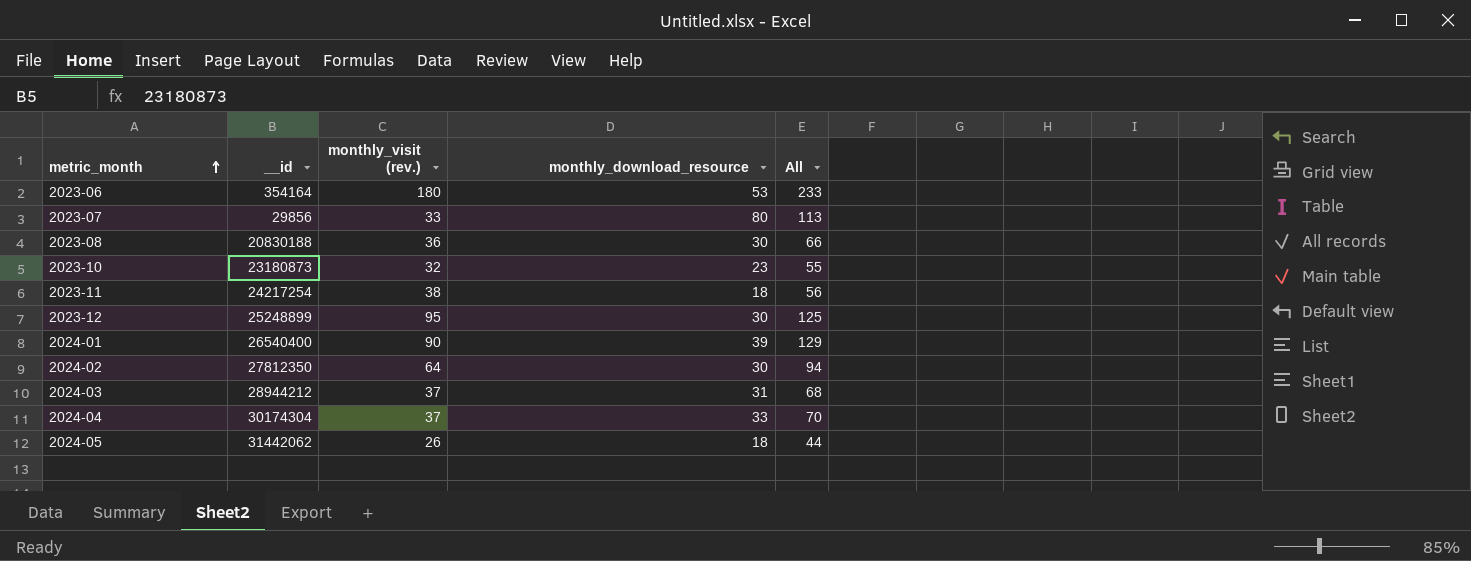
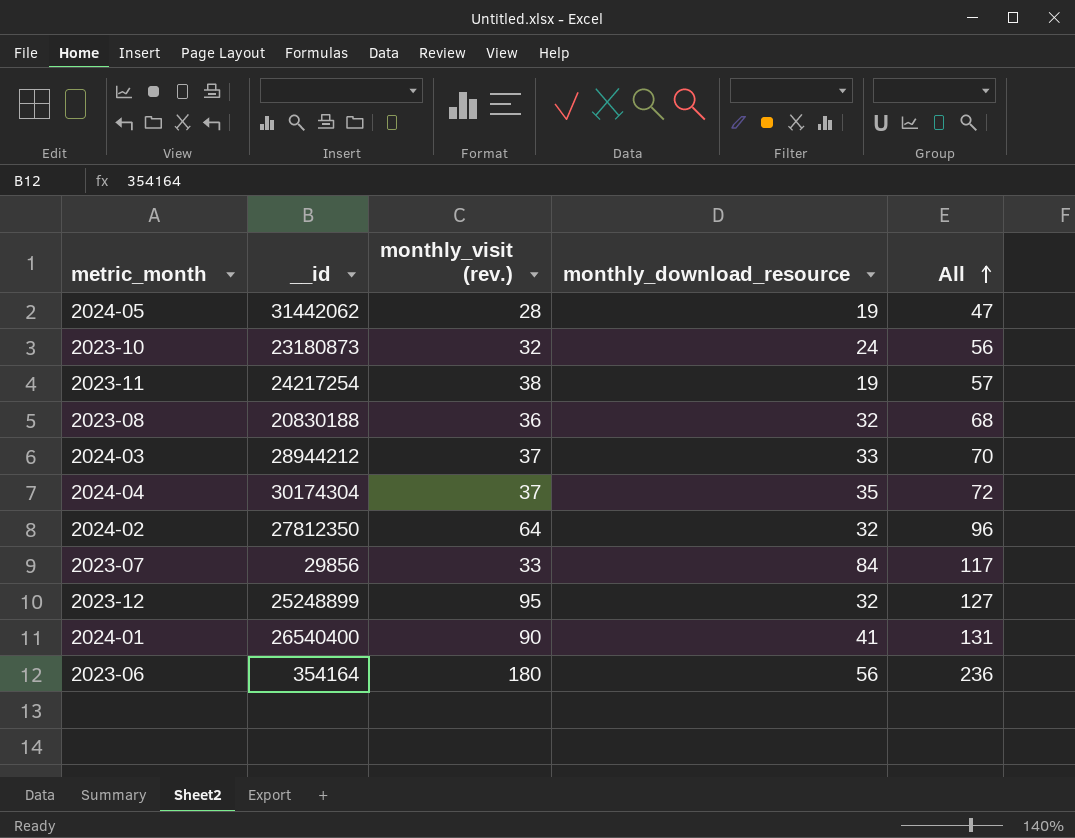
row order: metric_month ascending -> All ascending
2024-05 | monthly_visit (rev.): 26 -> 28
2024-05 | monthly_download_resource: 18 -> 19
2024-05 | All: 44 -> 47
2023-10 | monthly_download_resource: 23 -> 24
2023-10 | All: 55 -> 56
2023-11 | monthly_download_resource: 18 -> 19
2023-11 | All: 56 -> 57
2023-08 | monthly_download_resource: 30 -> 32
2023-08 | All: 66 -> 68
2024-03 | monthly_download_resource: 31 -> 33
2024-03 | All: 68 -> 70
2024-04 | monthly_download_resource: 33 -> 35
2024-04 | All: 70 -> 72
2024-02 | monthly_download_resource: 30 -> 32
2024-02 | All: 94 -> 96
2023-07 | monthly_download_resource: 80 -> 84
2023-07 | All: 113 -> 117
2023-12 | monthly_download_resource: 30 -> 32
2023-12 | All: 125 -> 127
2024-01 | monthly_download_resource: 39 -> 41
2024-01 | All: 129 -> 131
2023-06 | monthly_download_resource: 53 -> 56
2023-06 | All: 233 -> 236

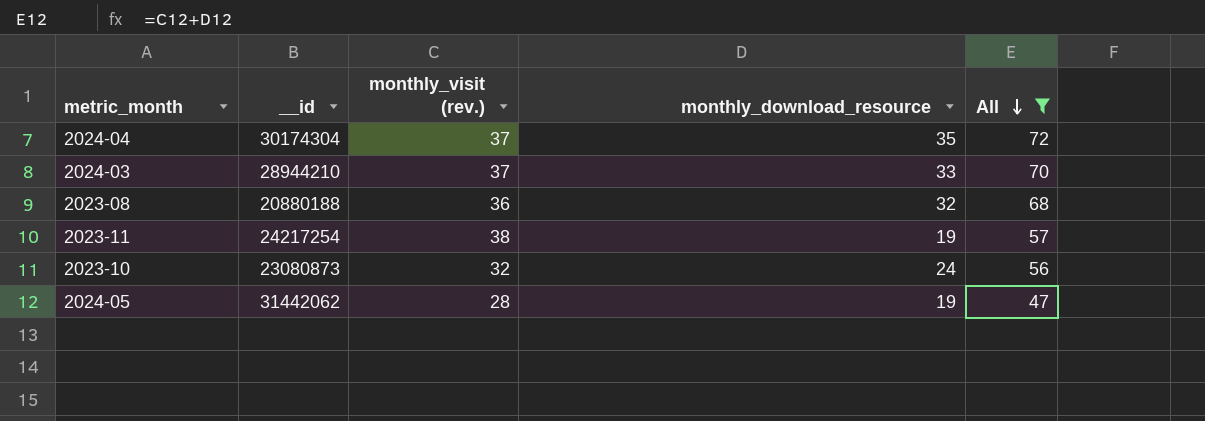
filter: none -> All <= 72
row order: All ascending -> All descending
2024-03 | __id: 28944212 -> 28944210
2023-08 | __id: 20830188 -> 20880188
2023-10 | __id: 23180873 -> 23080873

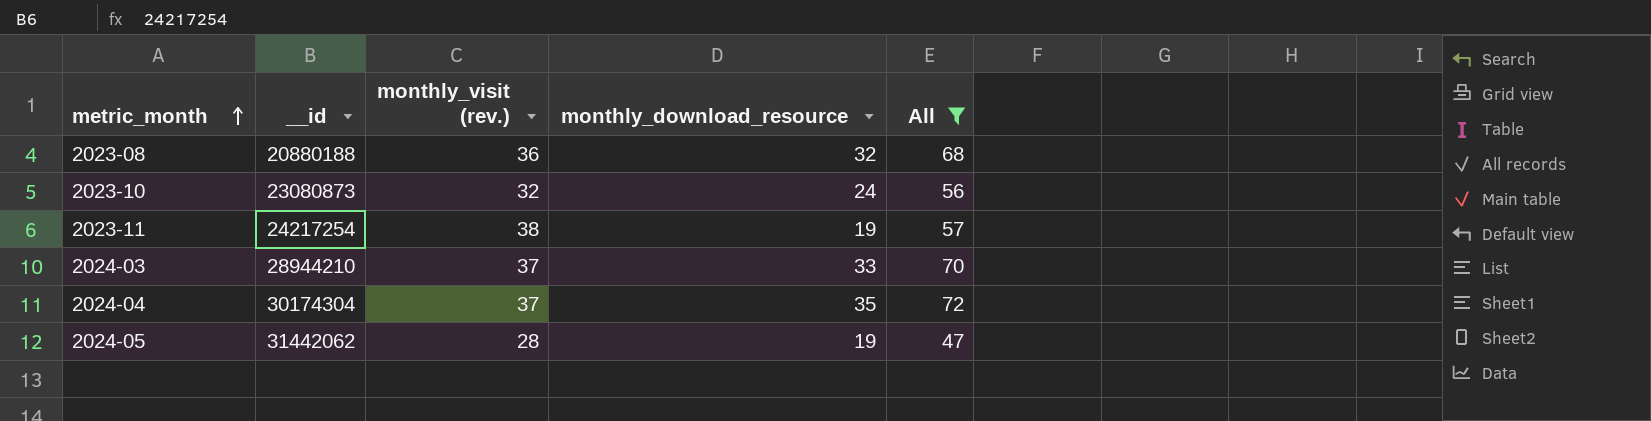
row order: All descending -> metric_month ascending

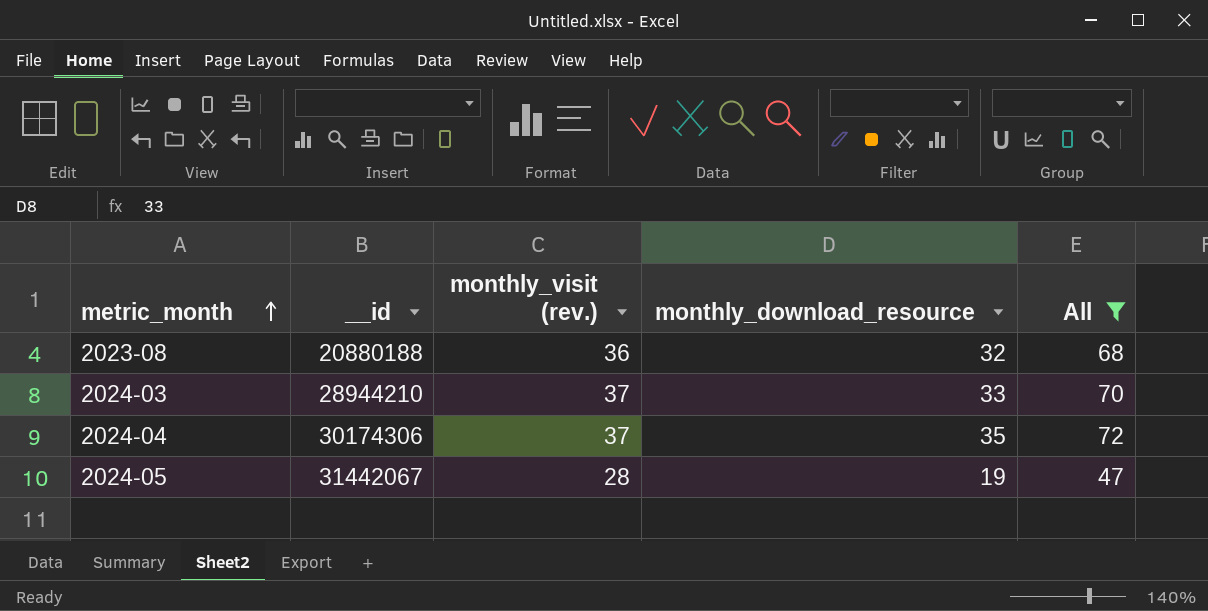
row 2023-10: 23080873 | 32 | 24 | 56 -> none
row 2023-11: 24217254 | 38 | 19 | 57 -> none
2024-04 | __id: 30174304 -> 30174306
2024-05 | __id: 31442062 -> 31442067

